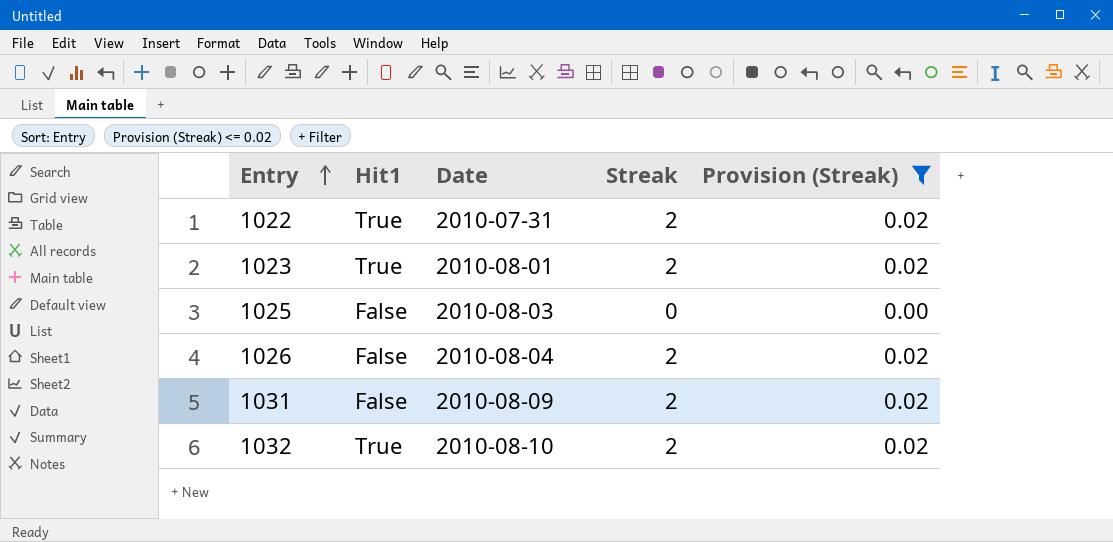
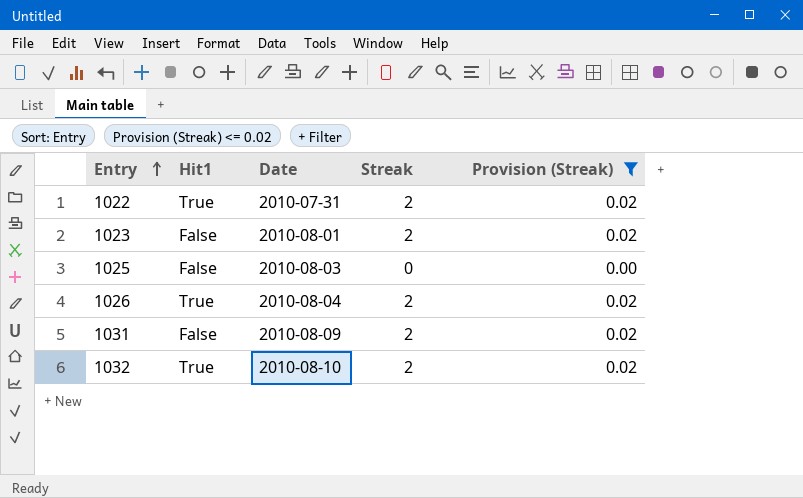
1023 | Hit1: True -> False
1026 | Hit1: False -> True

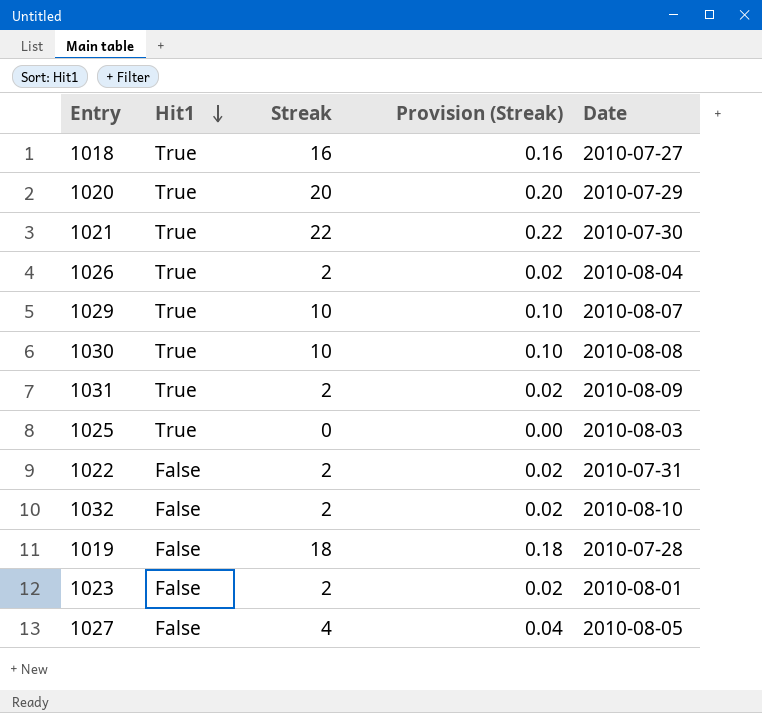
filter: Provision (Streak) <= 0.02 -> none
row order: Entry ascending -> Hit1 descending
column Date | position: 3 -> 5
1031 | Hit1: False -> True
1025 | Hit1: False -> True
1022 | Hit1: True -> False
1032 | Hit1: True -> False

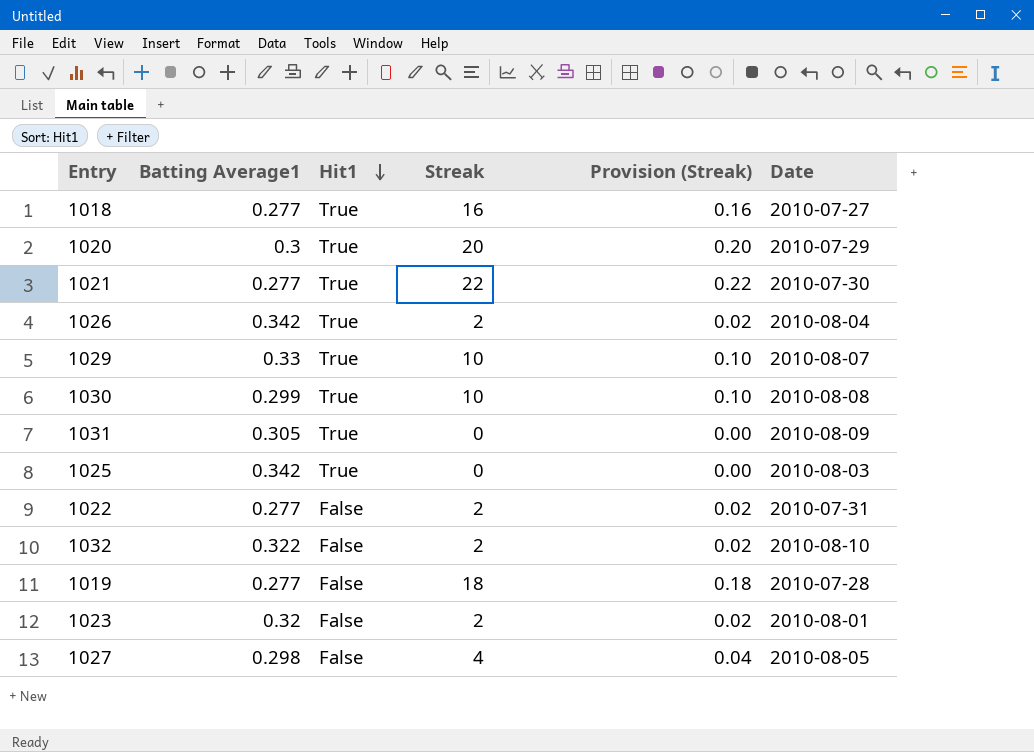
column Batting Average1 | position: none -> 2
1031 | Streak: 2 -> 0
1031 | Provision (Streak): 0.02 -> 0.00

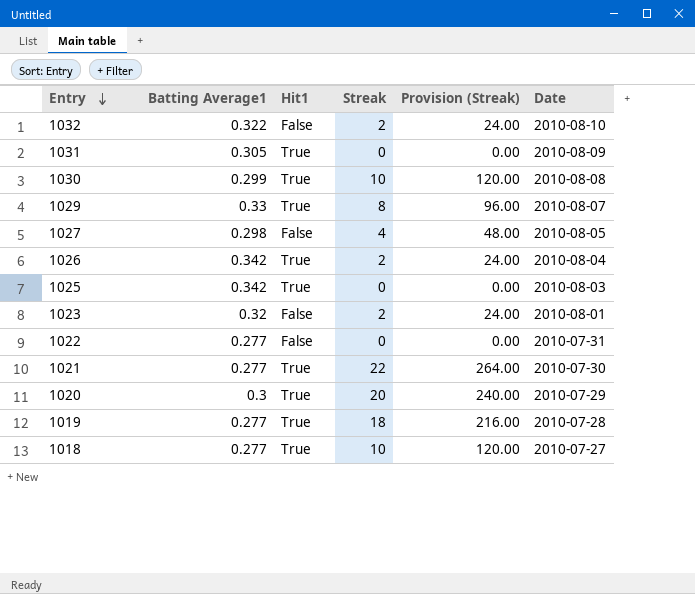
row order: Hit1 descending -> Entry descending
column Provision (Streak) | formula: [Streak] * 0.01 -> [Streak] * 12
1029 | Streak: 10 -> 8
1022 | Streak: 2 -> 0
1019 | Hit1: False -> True
1018 | Streak: 16 -> 10

